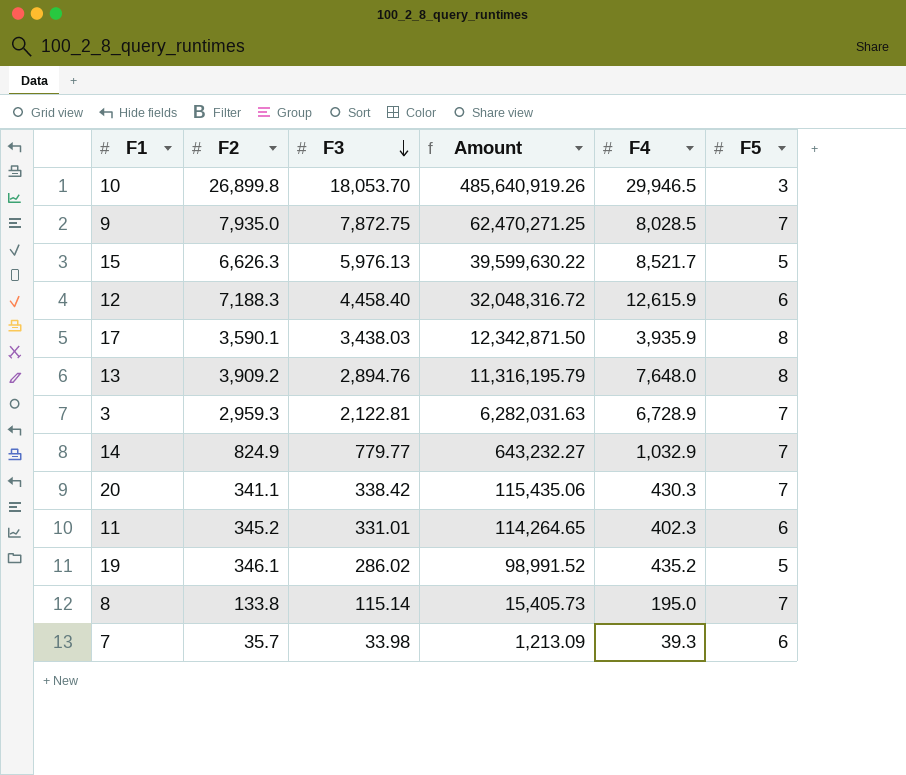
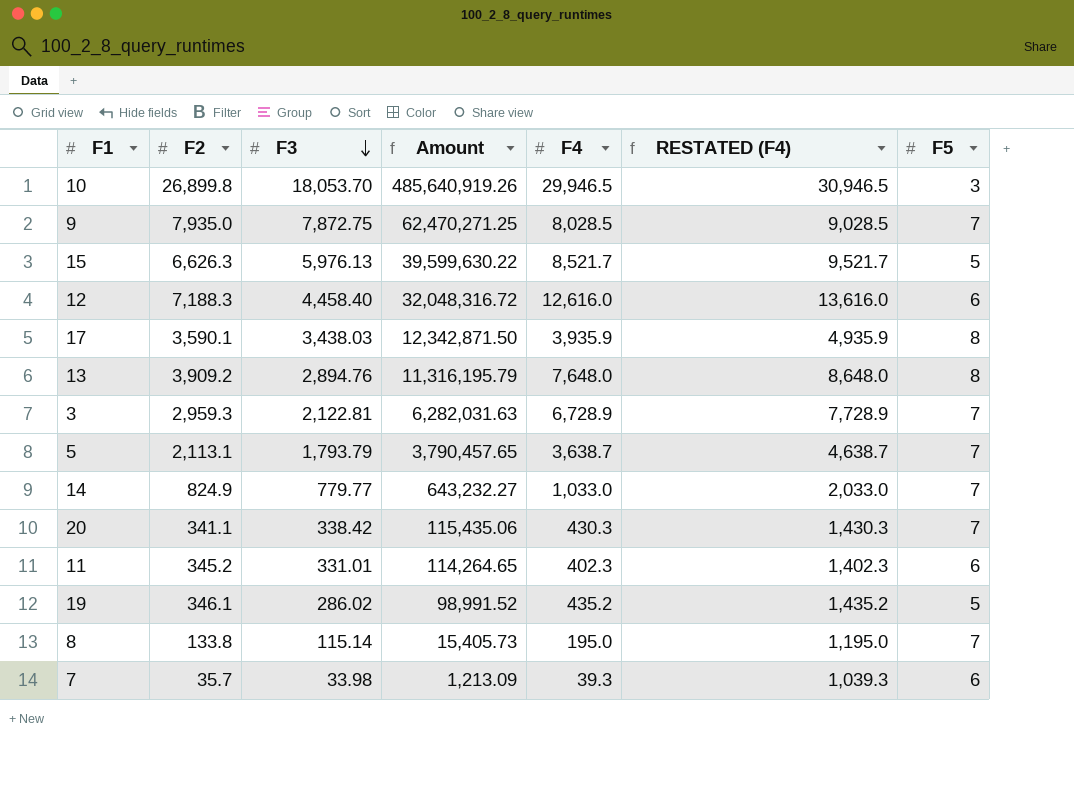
column RESTATED (F4) | formula: none -> [F4] + 1000
12 | F4: 12,615.9 -> 12,616.0
row 5: none -> 2,113.1 | 1,793.79 | 3,790,457.65 | 3,638.7 | 4,638.7 | 7
14 | F4: 1,032.9 -> 1,033.0

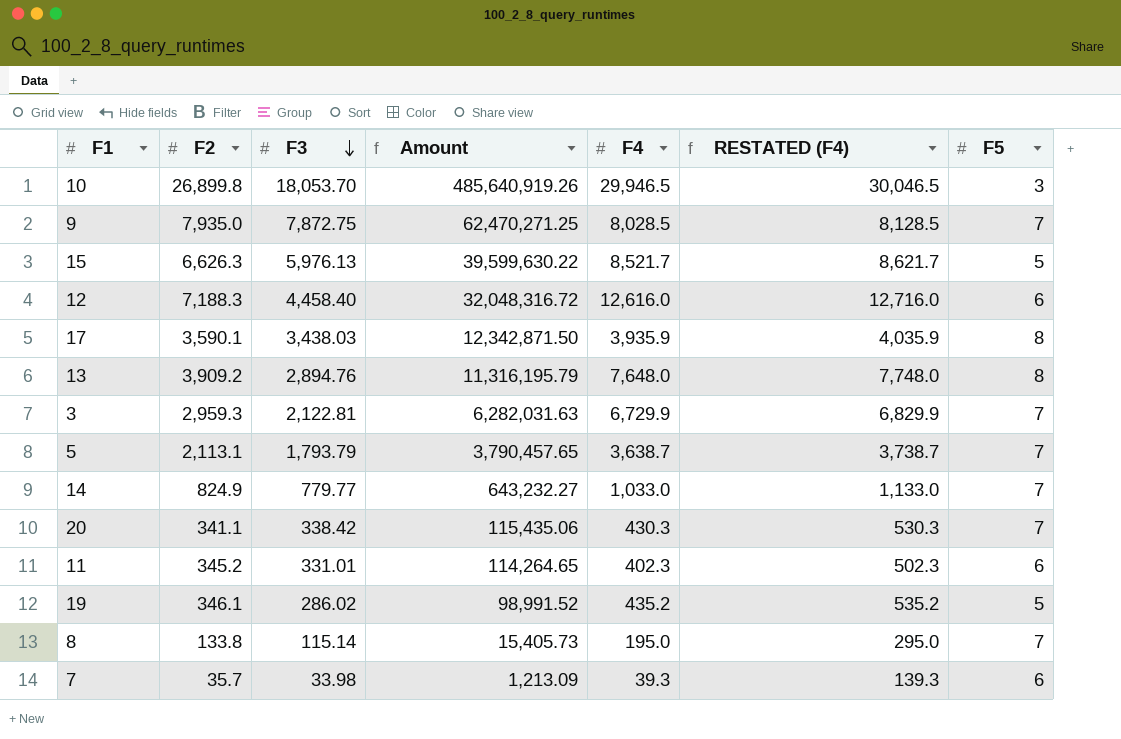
column RESTATED (F4) | formula: [F4] + 1000 -> [F4] + 100
3 | F4: 6,728.9 -> 6,729.9

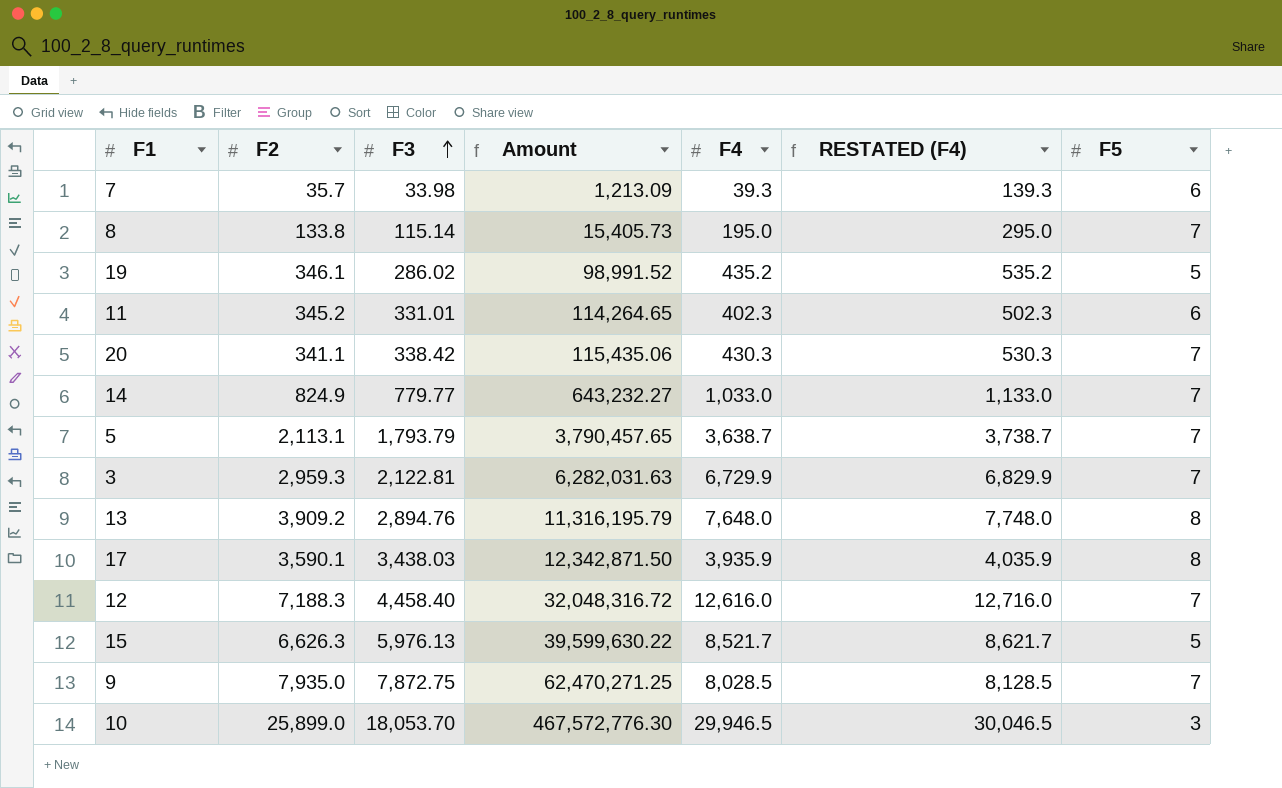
row order: F3 descending -> F3 ascending
12 | F5: 6 -> 7
10 | F2: 26,899.8 -> 25,899.0
10 | Amount: 485,640,919.26 -> 467,572,776.30

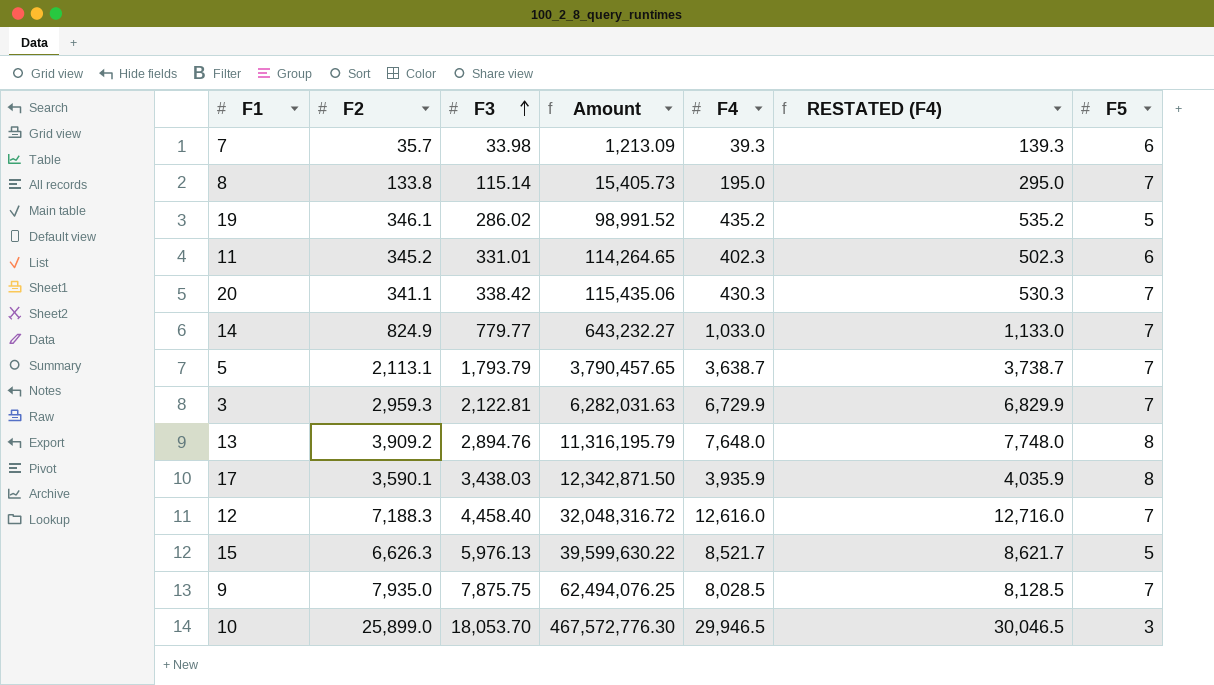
9 | F3: 7,872.75 -> 7,875.75
9 | Amount: 62,470,271.25 -> 62,494,076.25

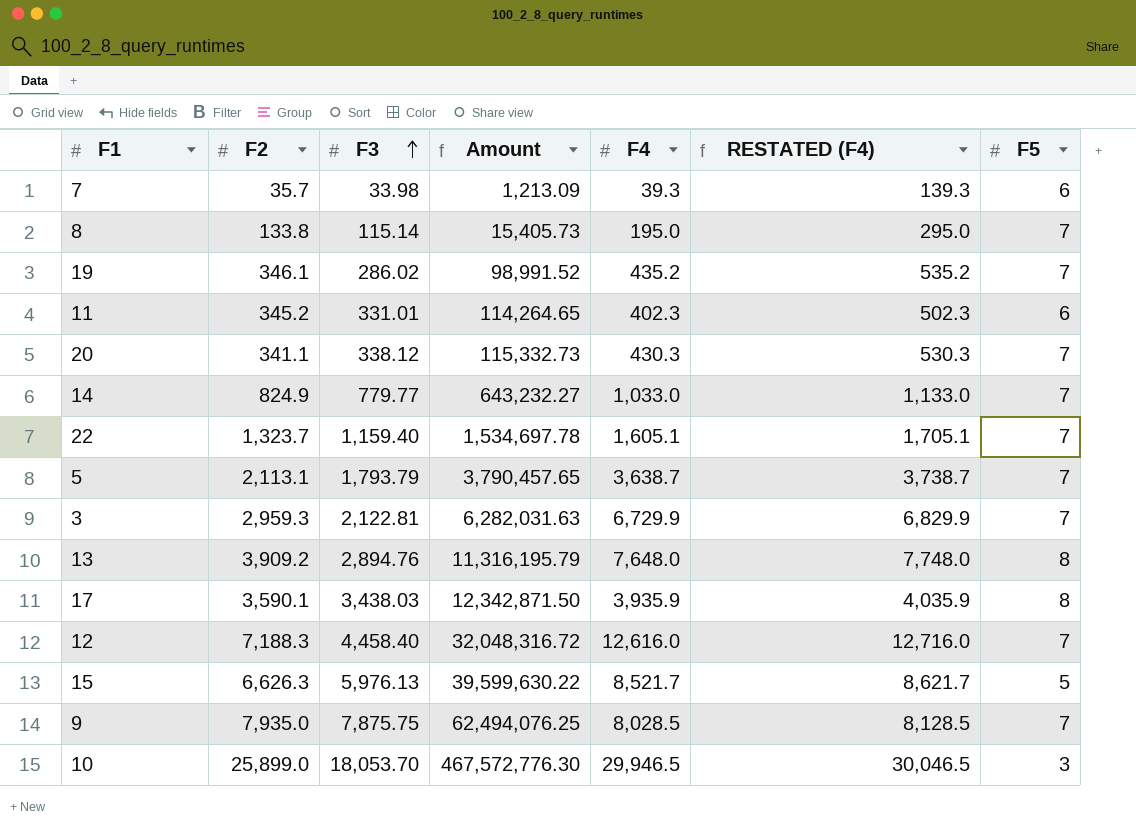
19 | F5: 5 -> 7
20 | F3: 338.42 -> 338.12
20 | Amount: 115,435.06 -> 115,332.73
row 22: none -> 1,323.7 | 1,159.40 | 1,534,697.78 | 1,605.1 | 1,705.1 | 7

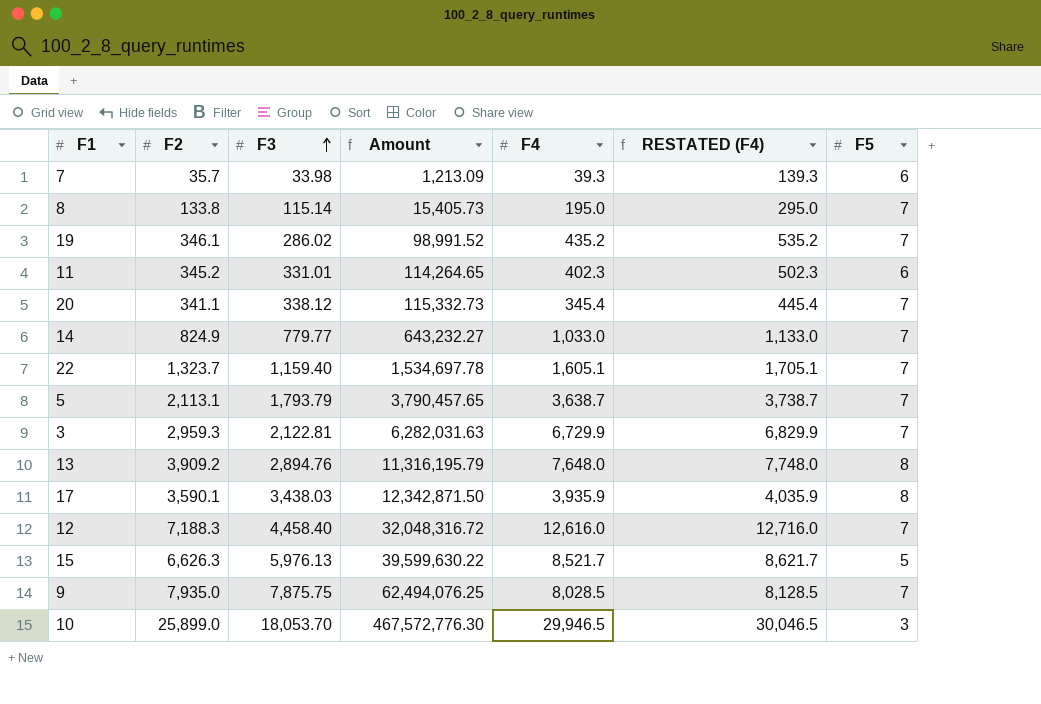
20 | F4: 430.3 -> 345.4
20 | RESTATED (F4): 530.3 -> 445.4

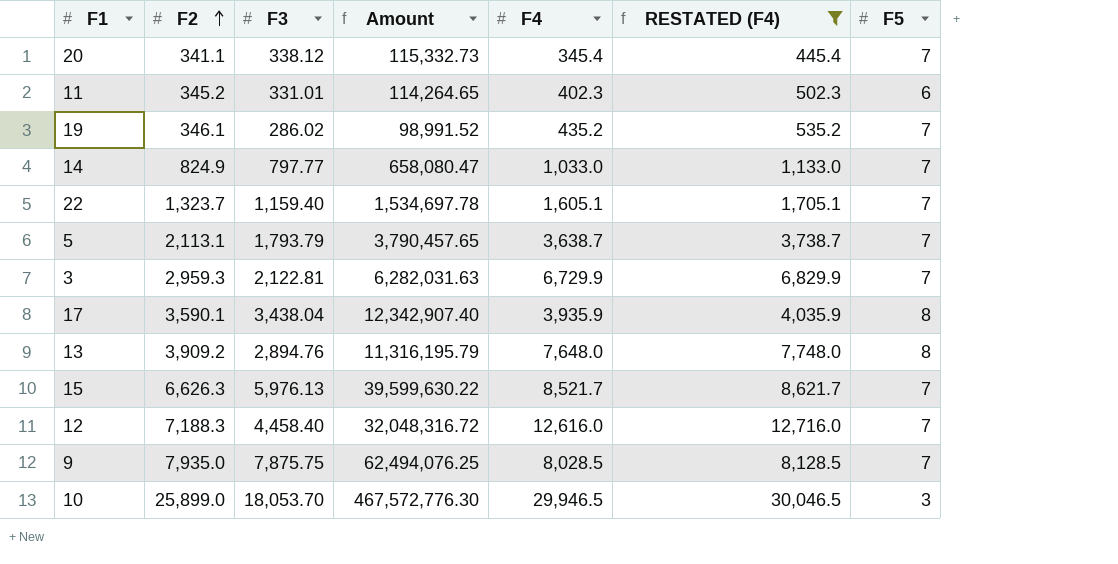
filter: none -> RESTATED (F4) >= 445.4
row order: F3 ascending -> F2 ascending
14 | F3: 779.77 -> 797.77
14 | Amount: 643,232.27 -> 658,080.47
17 | F3: 3,438.03 -> 3,438.04
17 | Amount: 12,342,871.50 -> 12,342,907.40
15 | F5: 5 -> 7

